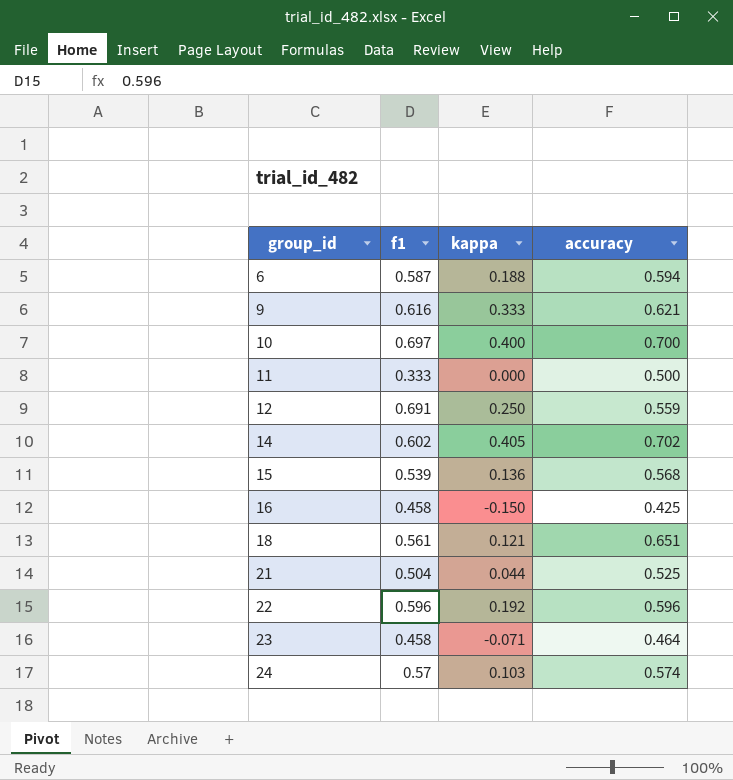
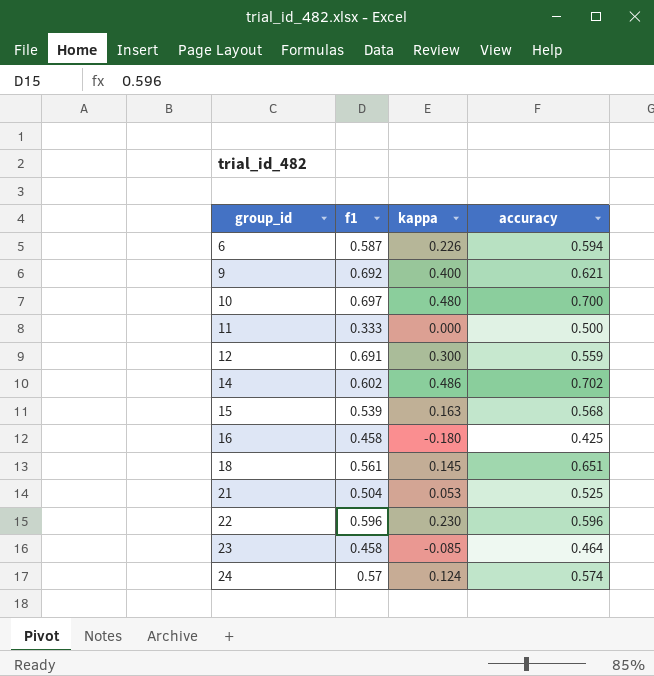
6 | kappa: 0.188 -> 0.226
9 | f1: 0.616 -> 0.692
9 | kappa: 0.333 -> 0.400
10 | kappa: 0.400 -> 0.480
12 | kappa: 0.250 -> 0.300
14 | kappa: 0.405 -> 0.486
15 | kappa: 0.136 -> 0.163
16 | kappa: -0.150 -> -0.180
18 | kappa: 0.121 -> 0.145
21 | kappa: 0.044 -> 0.053
22 | kappa: 0.192 -> 0.230
23 | kappa: -0.071 -> -0.085
24 | kappa: 0.103 -> 0.124

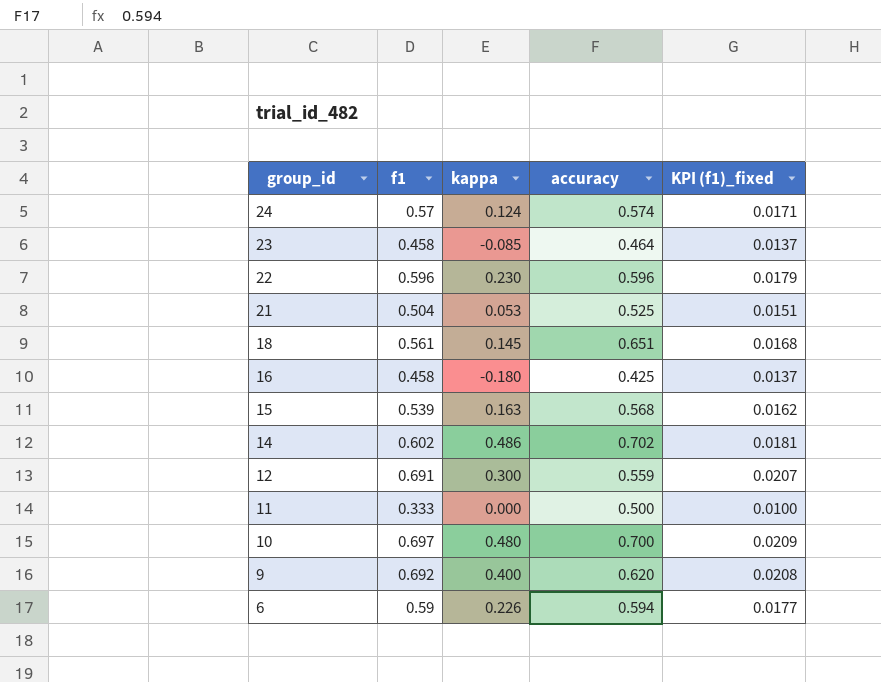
row order: group_id ascending -> group_id descending
column KPI (f1)_fixed | formula: none -> [f1] * 0.03
9 | accuracy: 0.621 -> 0.620
6 | f1: 0.587 -> 0.59

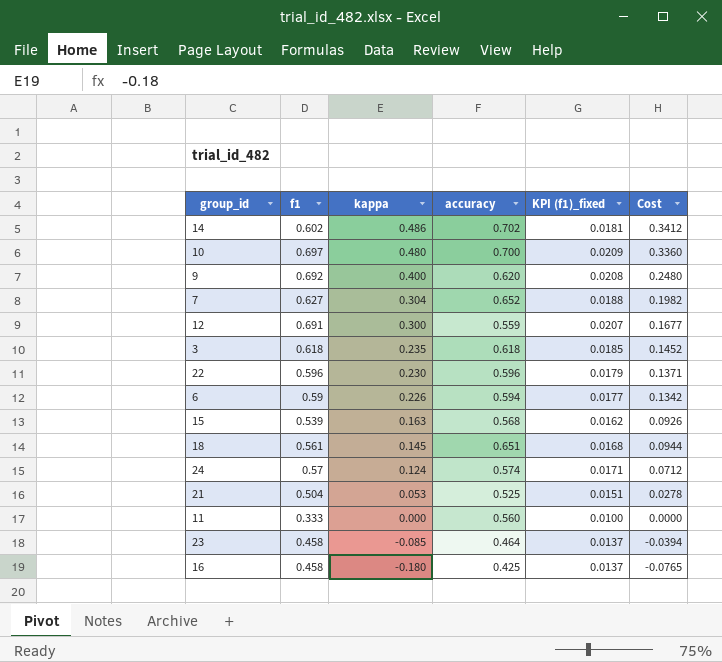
row order: group_id descending -> kappa descending
column Cost | formula: none -> [kappa] * [accuracy]
row 7: none -> 0.627 | 0.304 | 0.652 | 0.0188 | 0.1982
row 3: none -> 0.618 | 0.235 | 0.618 | 0.0185 | 0.1452
11 | accuracy: 0.500 -> 0.560

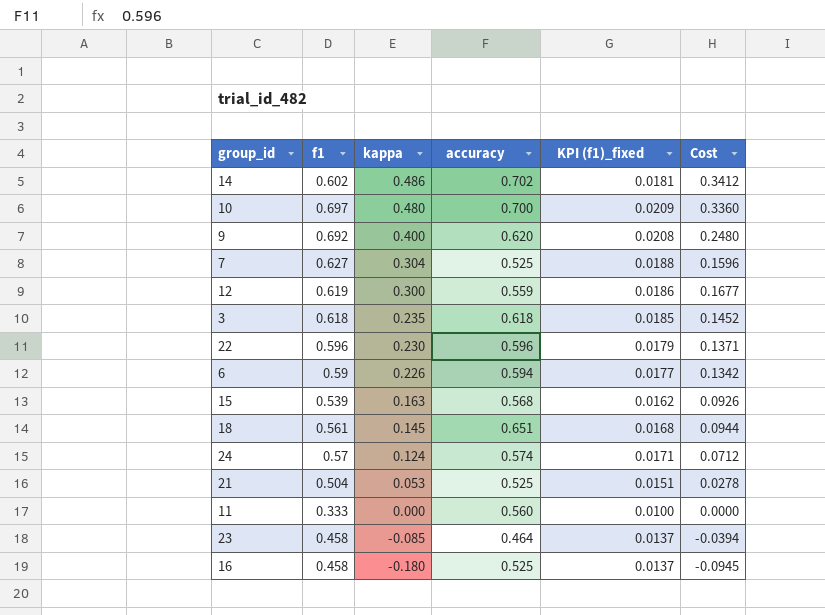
7 | accuracy: 0.652 -> 0.525
7 | Cost: 0.1982 -> 0.1596
12 | f1: 0.691 -> 0.619
12 | KPI (f1)_fixed: 0.0207 -> 0.0186
16 | accuracy: 0.425 -> 0.525
16 | Cost: -0.0765 -> -0.0945

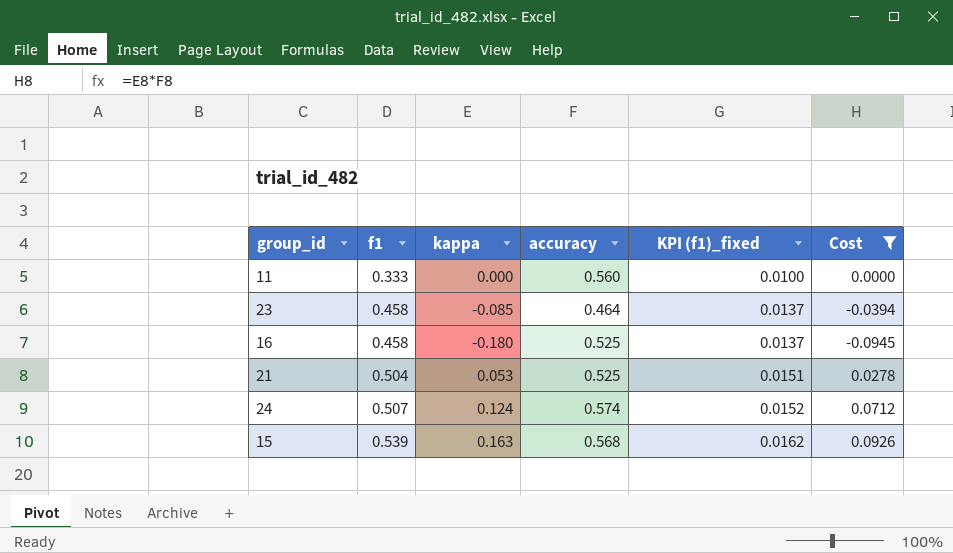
filter: none -> Cost <= 0.0926
row order: kappa descending -> f1 ascending
24 | f1: 0.57 -> 0.507
24 | KPI (f1)_fixed: 0.0171 -> 0.0152

